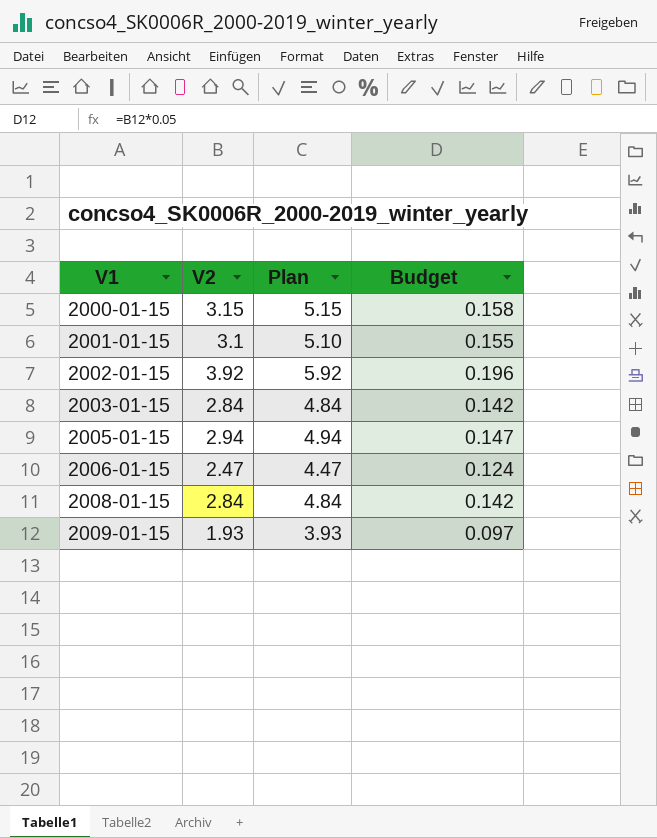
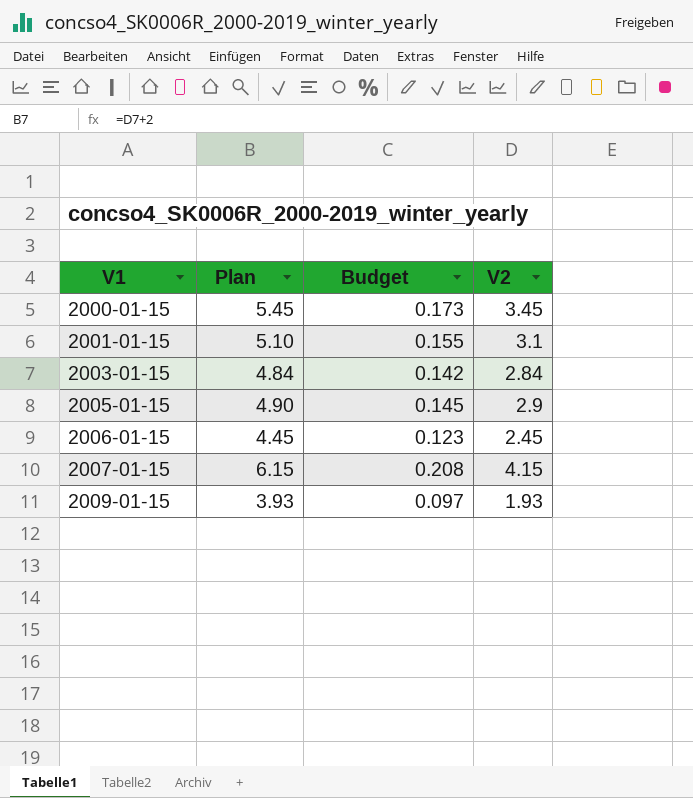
column V2 | position: 2 -> 4
row 2002-01-15: 3.92 | 5.92 | 0.196 -> none
row 2008-01-15: 2.84 | 4.84 | 0.142 -> none
2000-01-15 | Plan: 5.15 -> 5.45
2000-01-15 | Budget: 0.158 -> 0.173
2000-01-15 | V2: 3.15 -> 3.45
2005-01-15 | Plan: 4.94 -> 4.90
2005-01-15 | Budget: 0.147 -> 0.145
2005-01-15 | V2: 2.94 -> 2.9
2006-01-15 | Plan: 4.47 -> 4.45
2006-01-15 | Budget: 0.124 -> 0.123
2006-01-15 | V2: 2.47 -> 2.45
row 2007-01-15: none -> 6.15 | 0.208 | 4.15

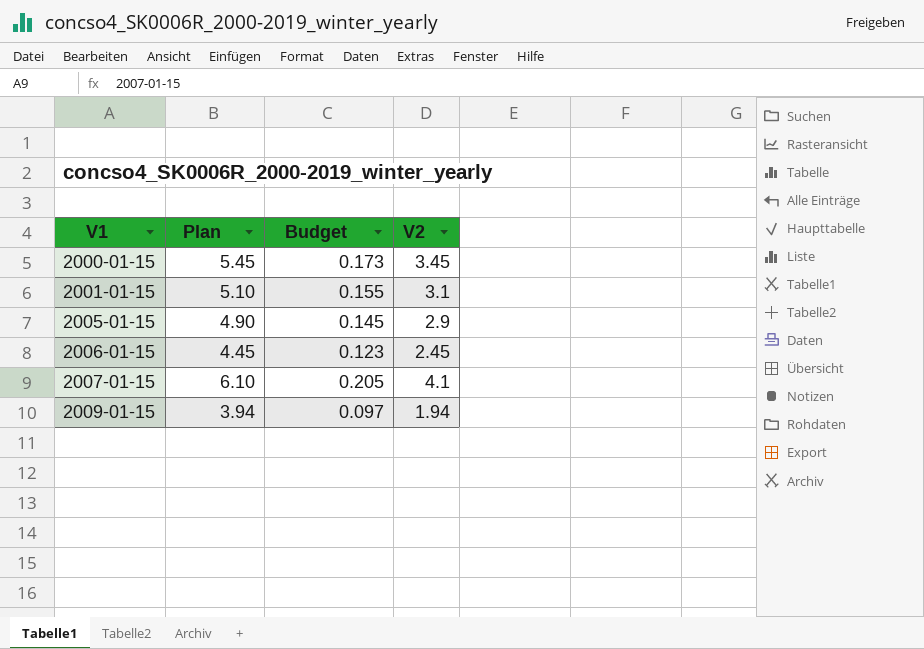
row 2003-01-15: 4.84 | 0.142 | 2.84 -> none
2007-01-15 | Plan: 6.15 -> 6.10
2007-01-15 | Budget: 0.208 -> 0.205
2007-01-15 | V2: 4.15 -> 4.1
2009-01-15 | Plan: 3.93 -> 3.94
2009-01-15 | V2: 1.93 -> 1.94

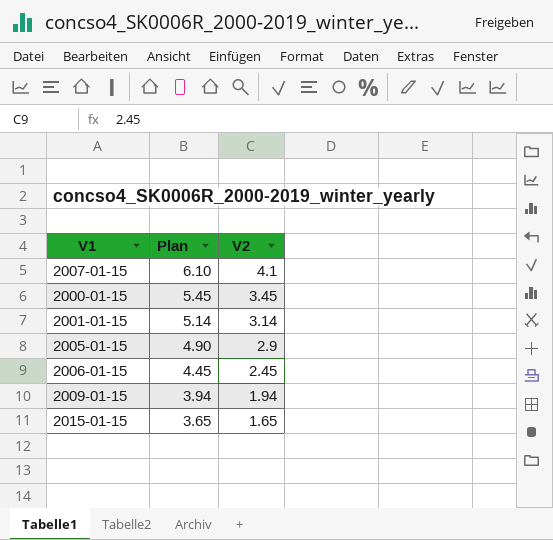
row order: V1 ascending -> Plan descending
column Budget | formula: [V2] * 0.05 -> none
2001-01-15 | Plan: 5.10 -> 5.14
2001-01-15 | V2: 3.1 -> 3.14
row 2015-01-15: none -> 3.65 | 1.65

